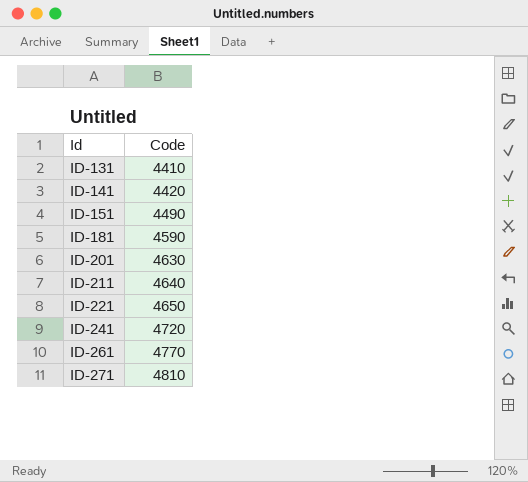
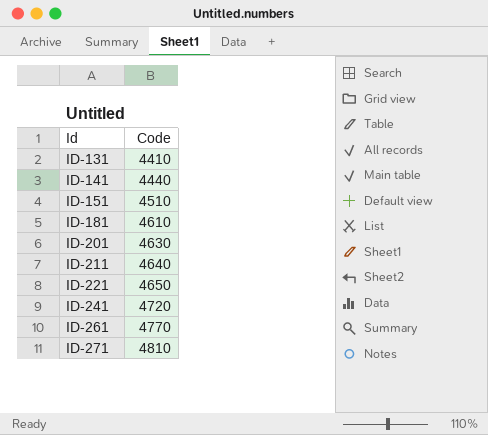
ID-141 | Code: 4420 -> 4440
ID-151 | Code: 4490 -> 4510
ID-181 | Code: 4590 -> 4610

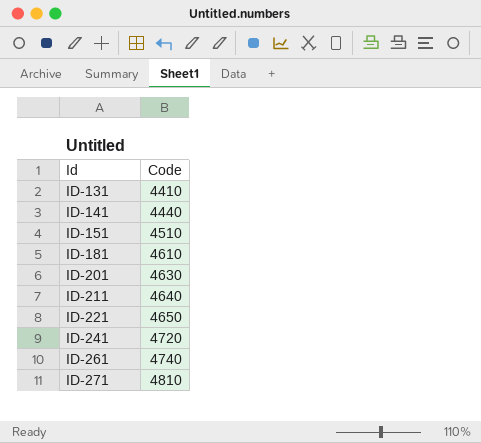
ID-261 | Code: 4770 -> 4740

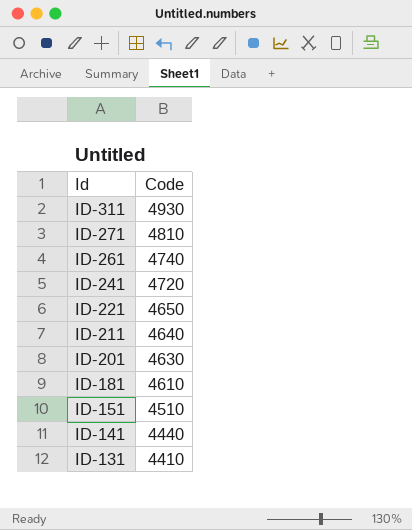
row order: Id ascending -> Id descending
row ID-311: none -> 4930

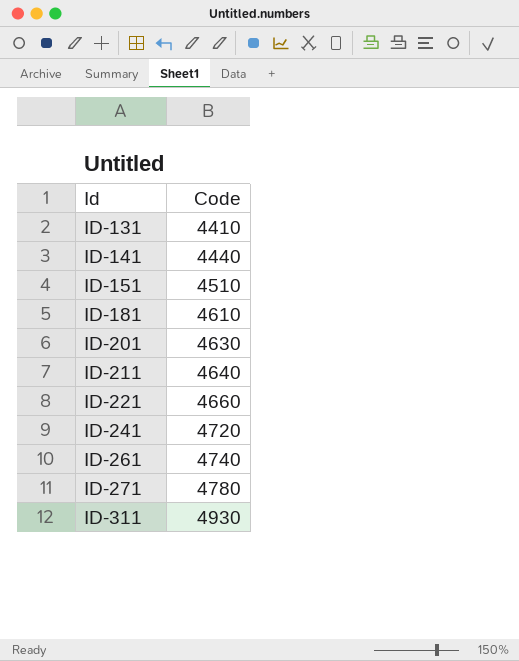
row order: Id descending -> Id ascending
ID-221 | Code: 4650 -> 4660
ID-271 | Code: 4810 -> 4780

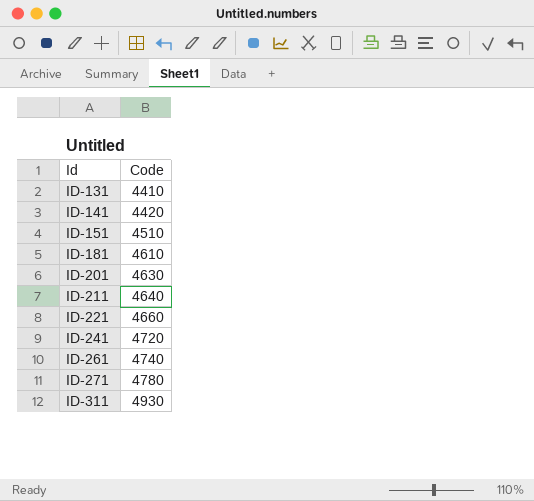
ID-141 | Code: 4440 -> 4420

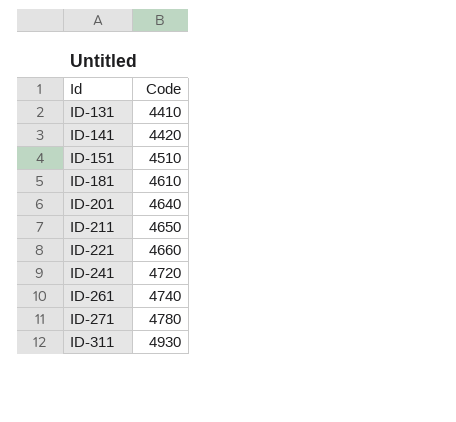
ID-201 | Code: 4630 -> 4640
ID-211 | Code: 4640 -> 4650

